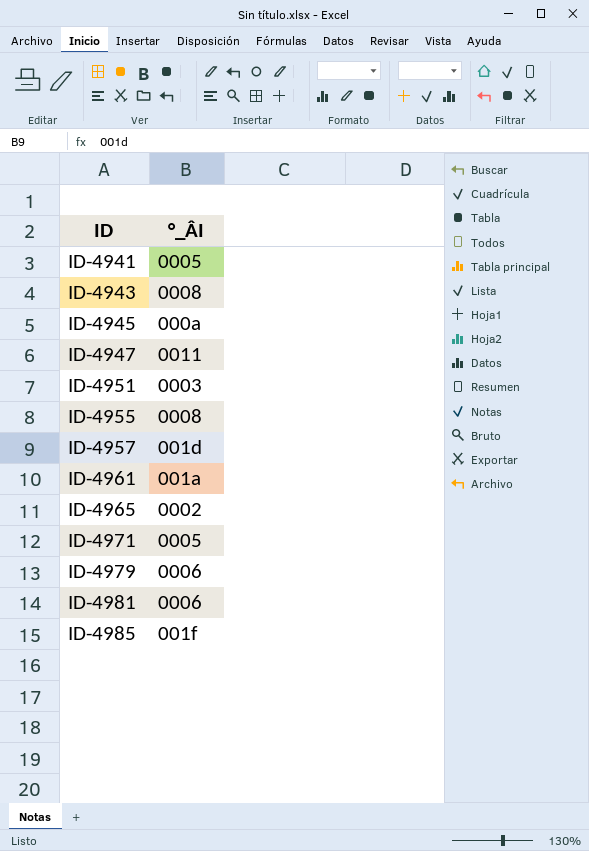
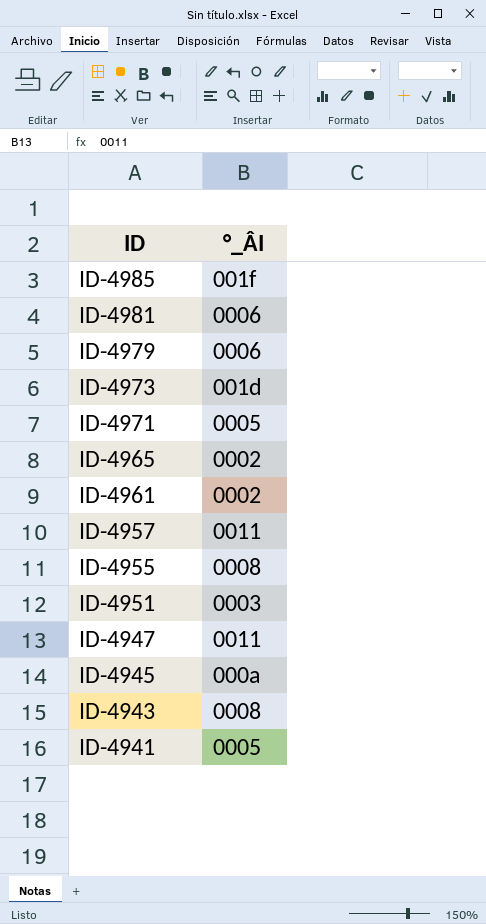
row order: ID ascending -> ID descending
row ID-4973: none -> 001d
ID-4961 | °_ÂI: 001a -> 0002
ID-4957 | °_ÂI: 001d -> 0011

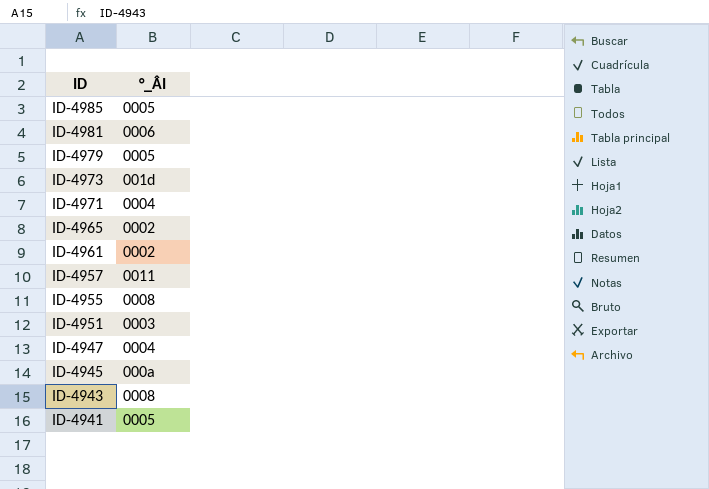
ID-4985 | °_ÂI: 001f -> 0005
ID-4979 | °_ÂI: 0006 -> 0005
ID-4971 | °_ÂI: 0005 -> 0004
ID-4947 | °_ÂI: 0011 -> 0004

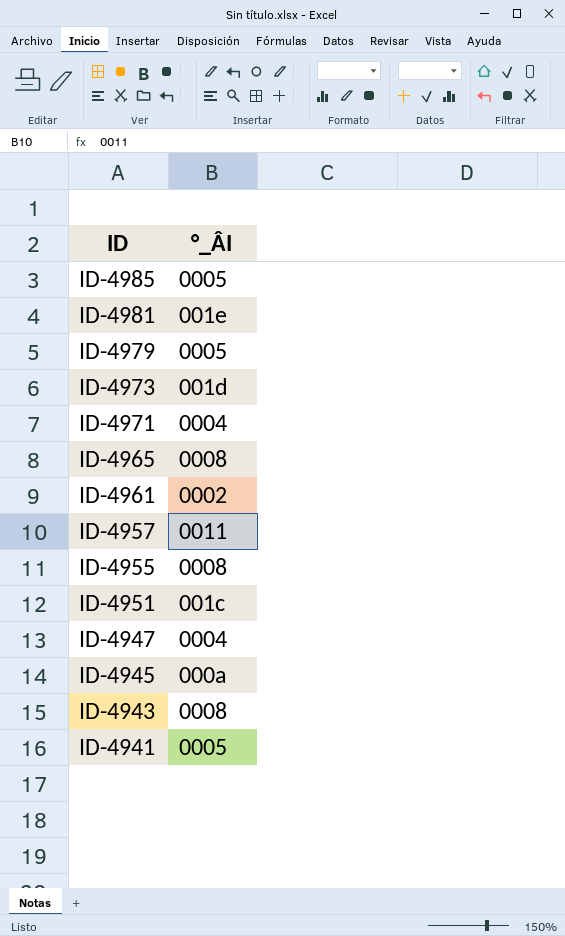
ID-4981 | °_ÂI: 0006 -> 001e
ID-4965 | °_ÂI: 0002 -> 0008
ID-4951 | °_ÂI: 0003 -> 001c

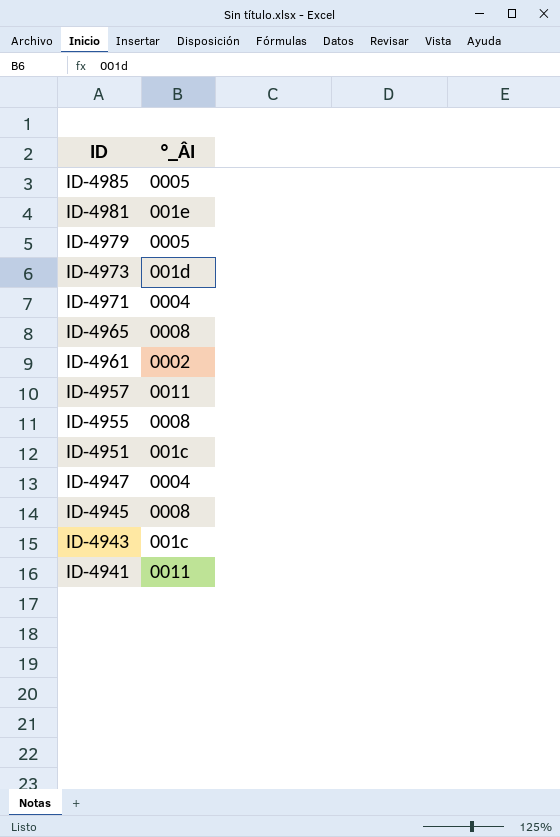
ID-4945 | °_ÂI: 000a -> 0008
ID-4943 | °_ÂI: 0008 -> 001c
ID-4941 | °_ÂI: 0005 -> 0011

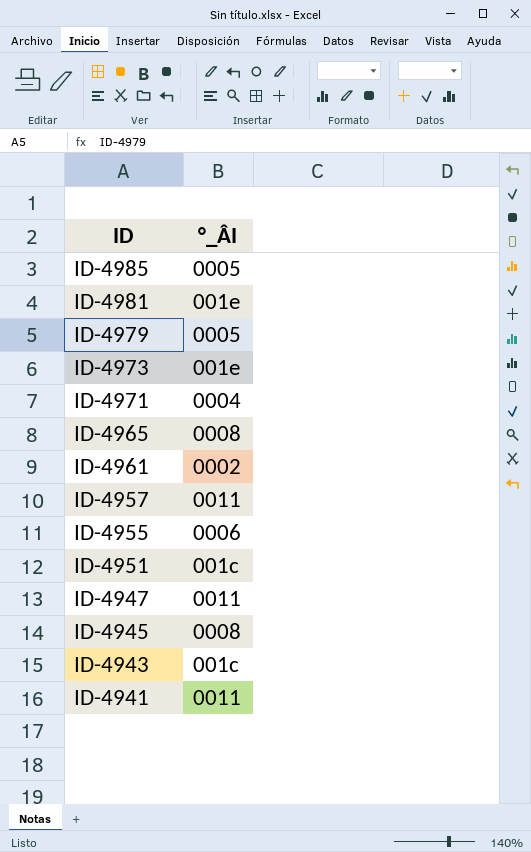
ID-4973 | °_ÂI: 001d -> 001e
ID-4955 | °_ÂI: 0008 -> 0006
ID-4947 | °_ÂI: 0004 -> 0011

